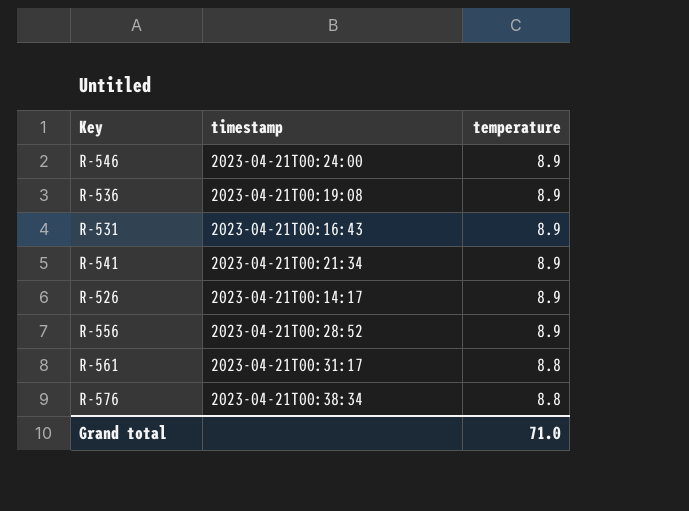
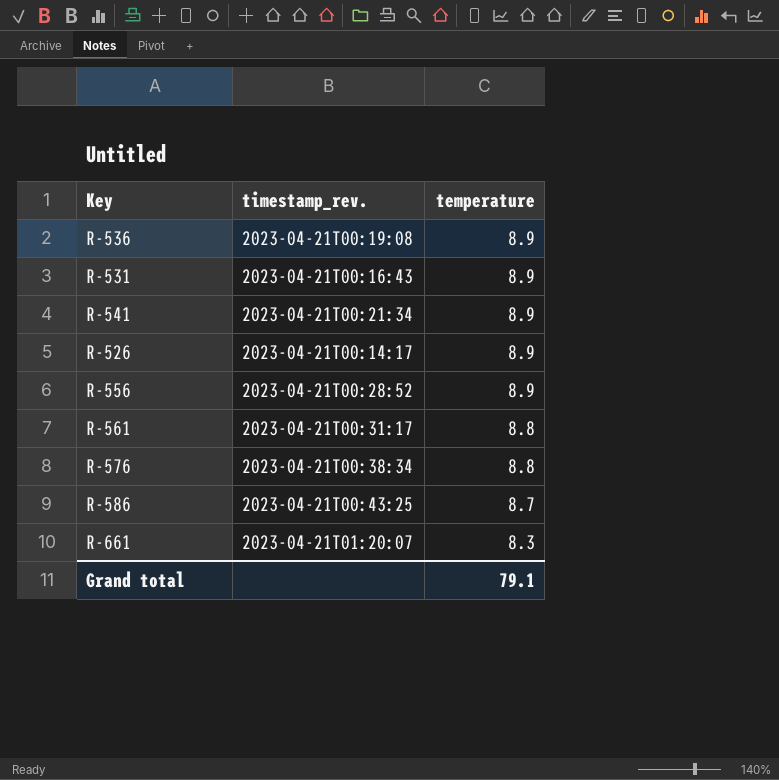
column name: timestamp -> timestamp_rev.
row R-546: 2023-04-21T00:24:00 | 8.9 -> none
row R-586: none -> 2023-04-21T00:43:25 | 8.7
row R-661: none -> 2023-04-21T01:20:07 | 8.3
Grand total | temperature: 71.0 -> 79.1

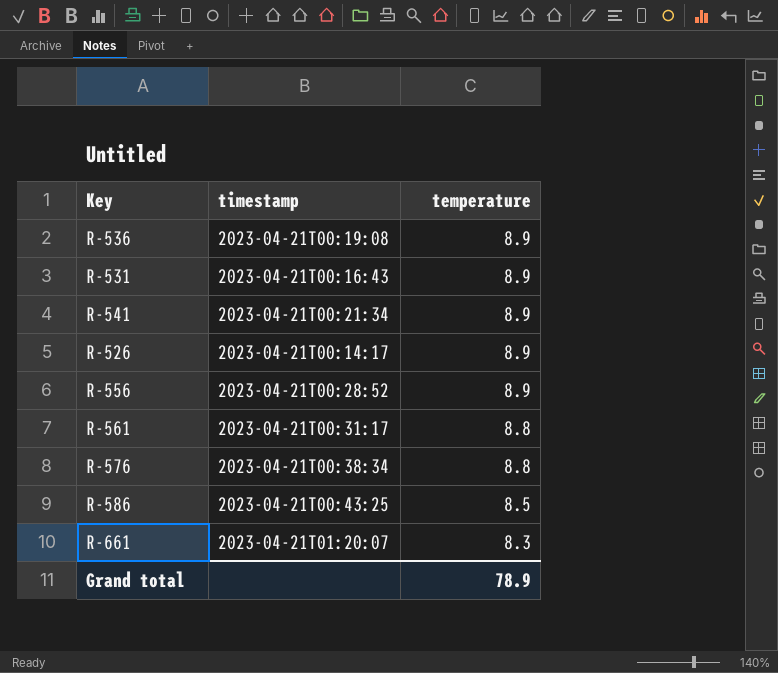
column name: timestamp_rev. -> timestamp
R-586 | temperature: 8.7 -> 8.5
Grand total | temperature: 79.1 -> 78.9

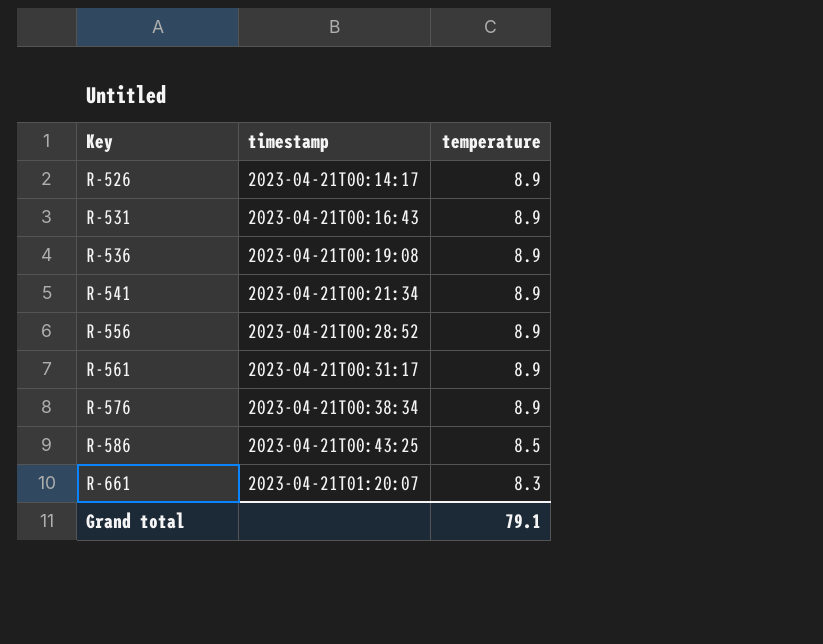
row order: temperature descending -> Key ascending
R-561 | temperature: 8.8 -> 8.9
R-576 | temperature: 8.8 -> 8.9
Grand total | temperature: 78.9 -> 79.1

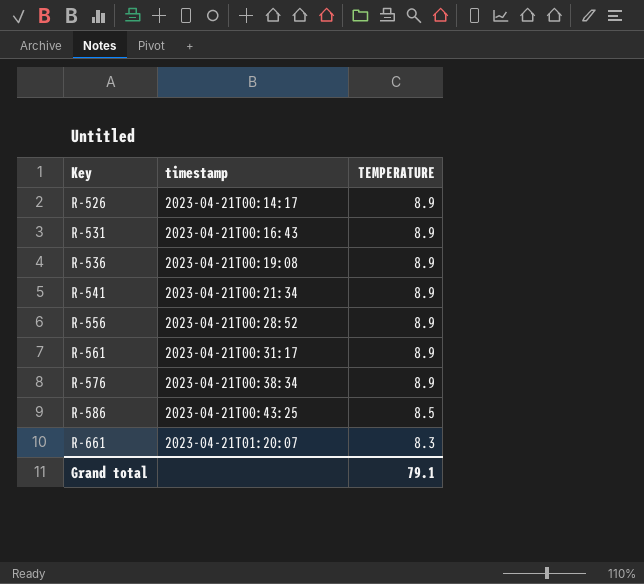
column name: temperature -> TEMPERATURE

